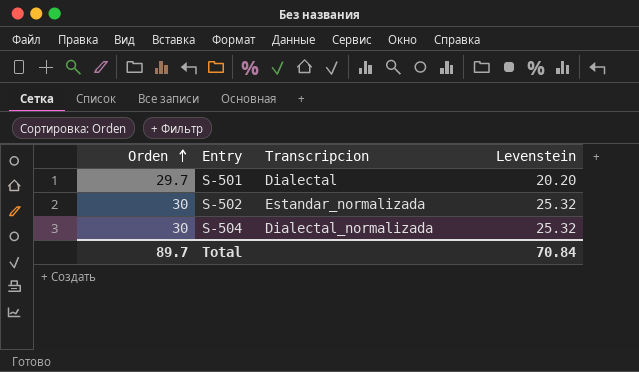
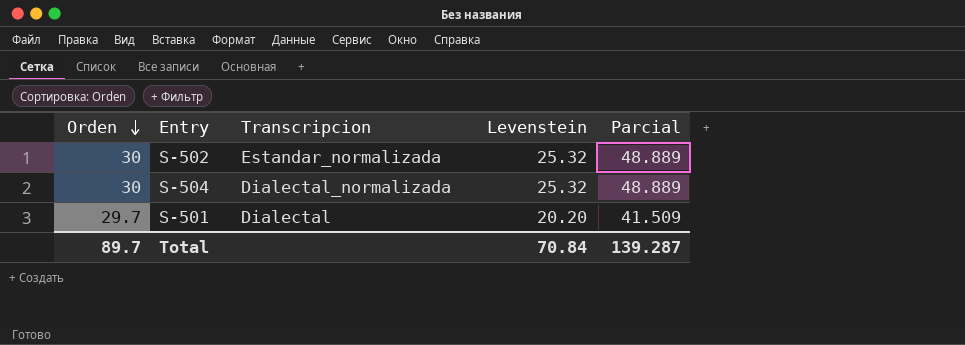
row order: Orden ascending -> Orden descending
column Parcial | position: none -> 5

